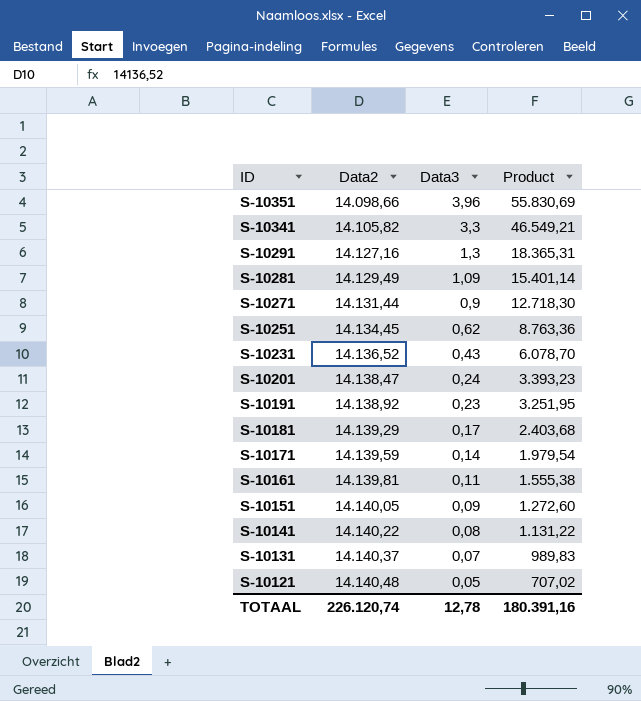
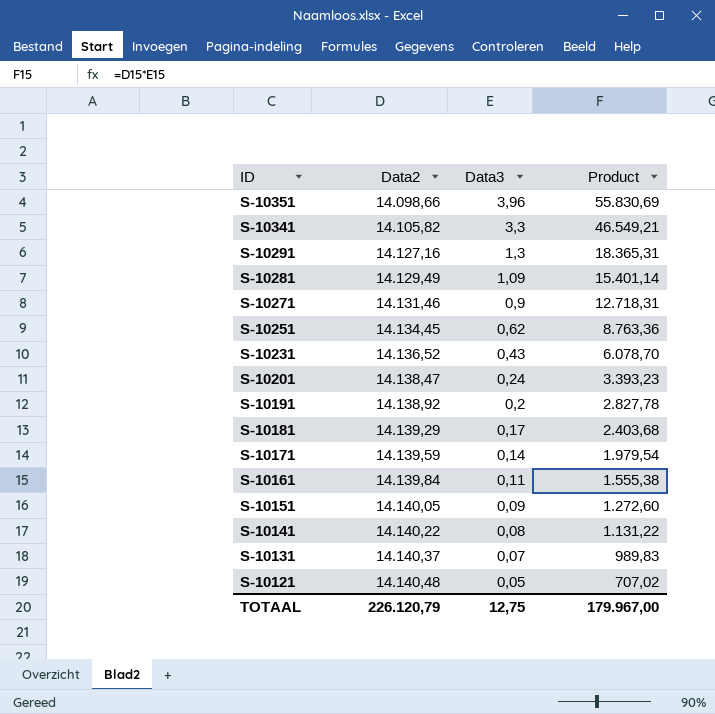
S-10271 | Data2: 14.131,44 -> 14.131,46
S-10271 | Product: 12.718,30 -> 12.718,31
S-10191 | Data3: 0,23 -> 0,2
S-10191 | Product: 3.251,95 -> 2.827,78
S-10161 | Data2: 14.139,81 -> 14.139,84
TOTAAL | Data2: 226.120,74 -> 226.120,79
TOTAAL | Data3: 12,78 -> 12,75
TOTAAL | Product: 180.391,16 -> 179.967,00

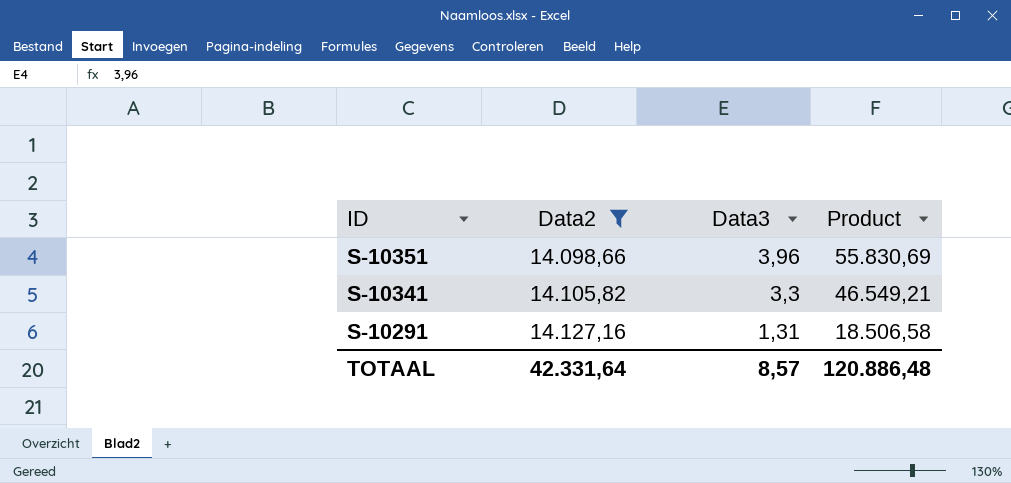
filter: none -> Data2 <= 14.127,16
S-10291 | Data3: 1,3 -> 1,31
S-10291 | Product: 18.365,31 -> 18.506,58
TOTAAL | Data2: 226.120,79 -> 42.331,64
TOTAAL | Data3: 12,75 -> 8,57
TOTAAL | Product: 179.967,00 -> 120.886,48

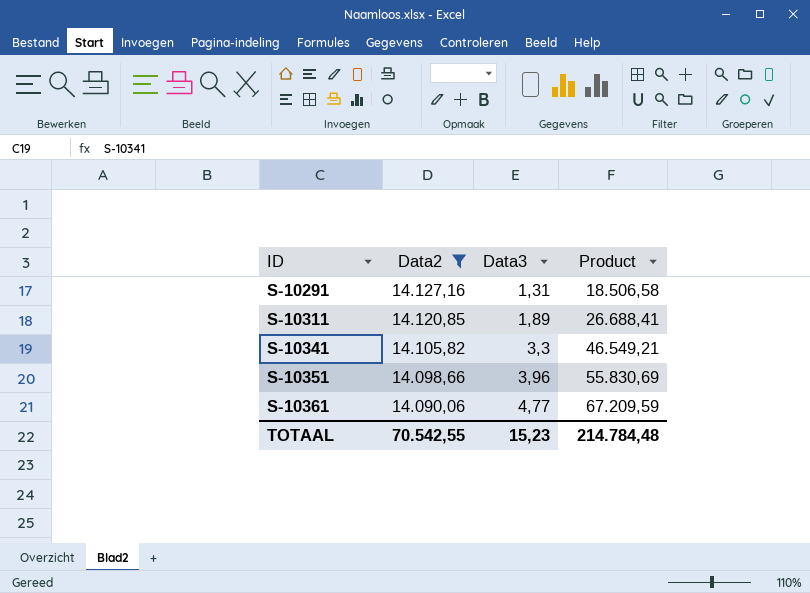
row order: ID descending -> ID ascending
row S-10311: none -> 14.120,85 | 1,89 | 26.688,41
row S-10361: none -> 14.090,06 | 4,77 | 67.209,59
TOTAAL | Data2: 42.331,64 -> 70.542,55
TOTAAL | Data3: 8,57 -> 15,23
TOTAAL | Product: 120.886,48 -> 214.784,48

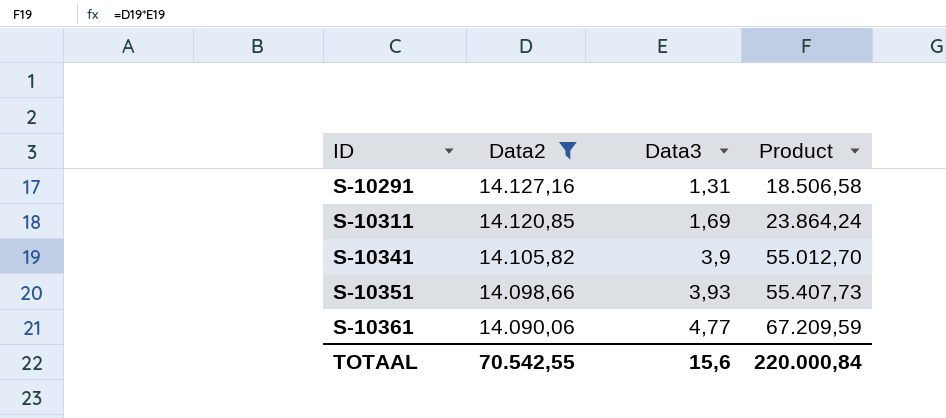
S-10311 | Data3: 1,89 -> 1,69
S-10311 | Product: 26.688,41 -> 23.864,24
S-10341 | Data3: 3,3 -> 3,9
S-10341 | Product: 46.549,21 -> 55.012,70
S-10351 | Data3: 3,96 -> 3,93
S-10351 | Product: 55.830,69 -> 55.407,73
TOTAAL | Data3: 15,23 -> 15,6
TOTAAL | Product: 214.784,48 -> 220.000,84

